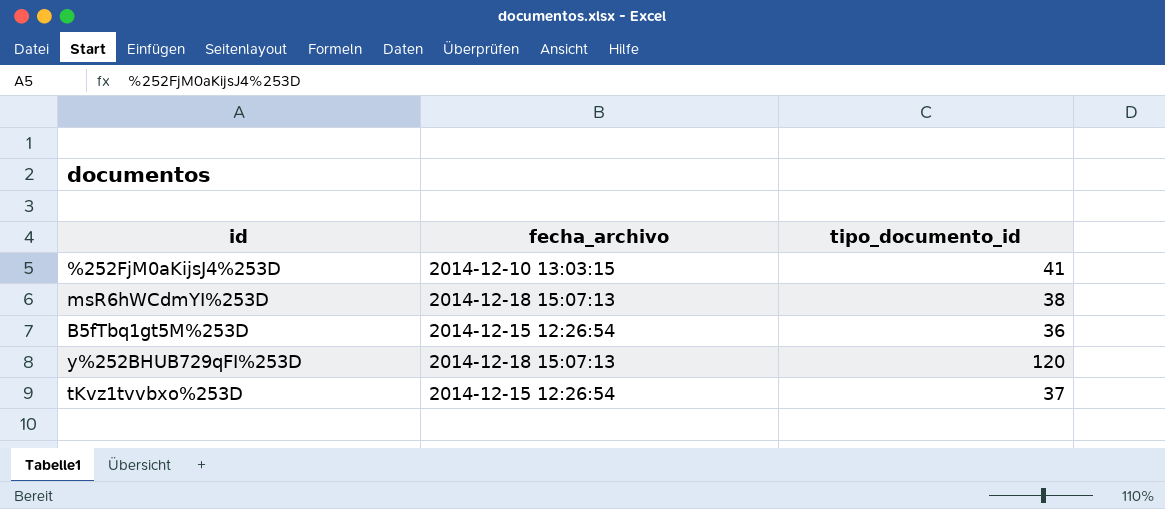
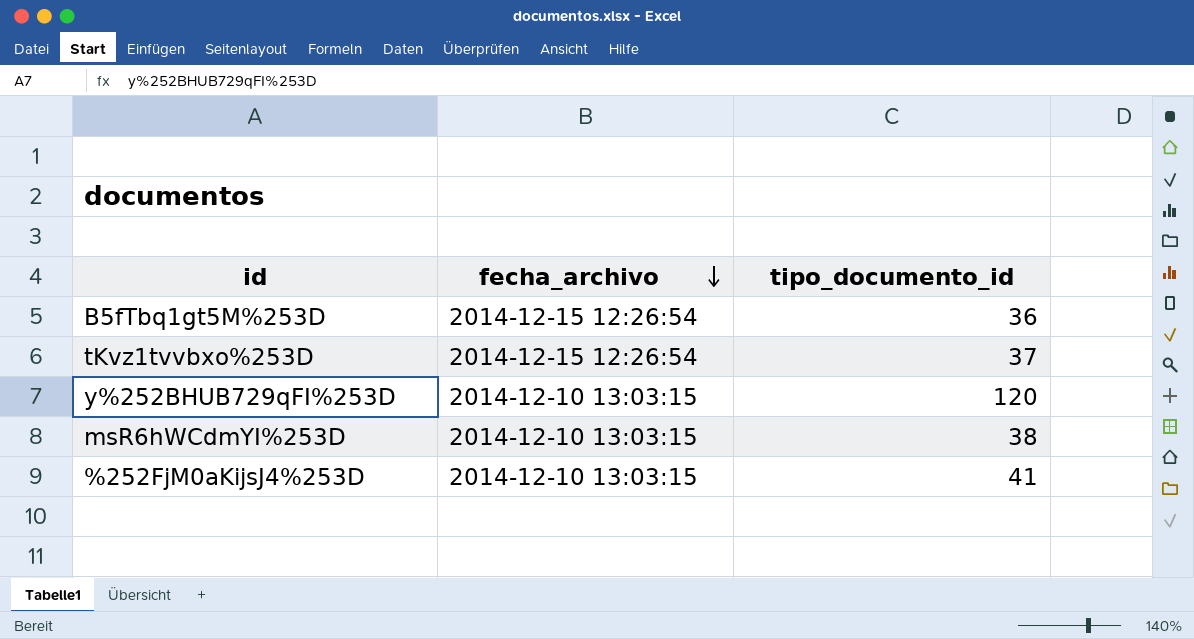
row order: none -> fecha_archivo descending
y%252BHUB729qFI%253D | fecha_archivo: 2014-12-18 15:07:13 -> 2014-12-10 13:03:15
msR6hWCdmYI%253D | fecha_archivo: 2014-12-18 15:07:13 -> 2014-12-10 13:03:15

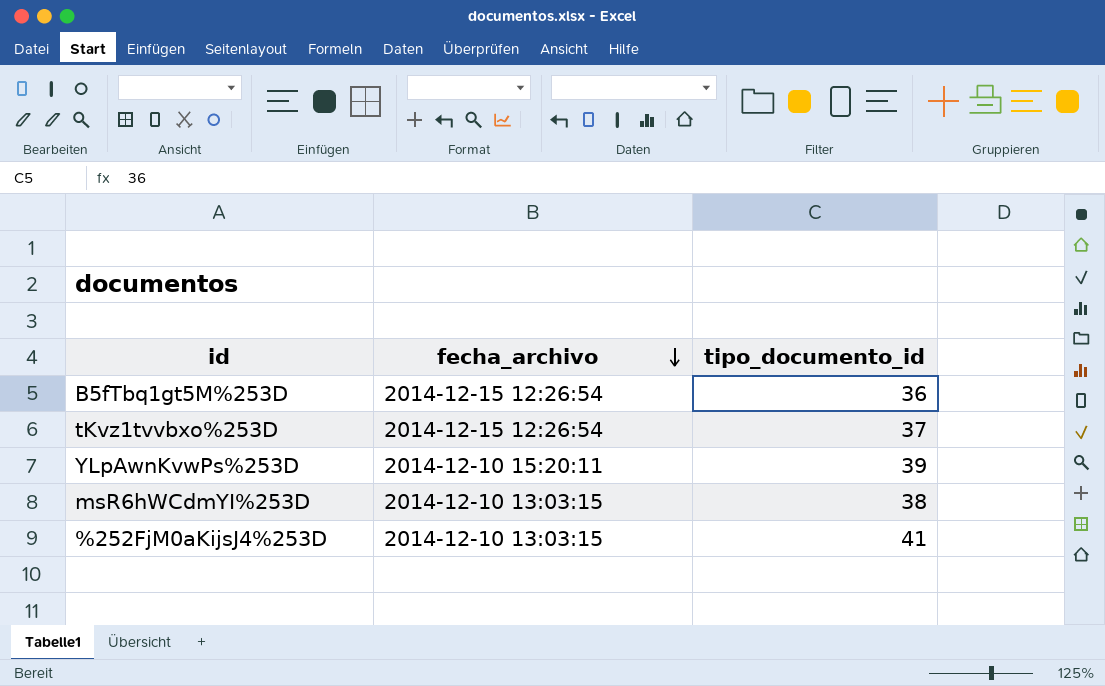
row y%252BHUB729qFI%253D: 2014-12-10 13:03:15 | 120 -> none
row YLpAwnKvwPs%253D: none -> 2014-12-10 15:20:11 | 39

